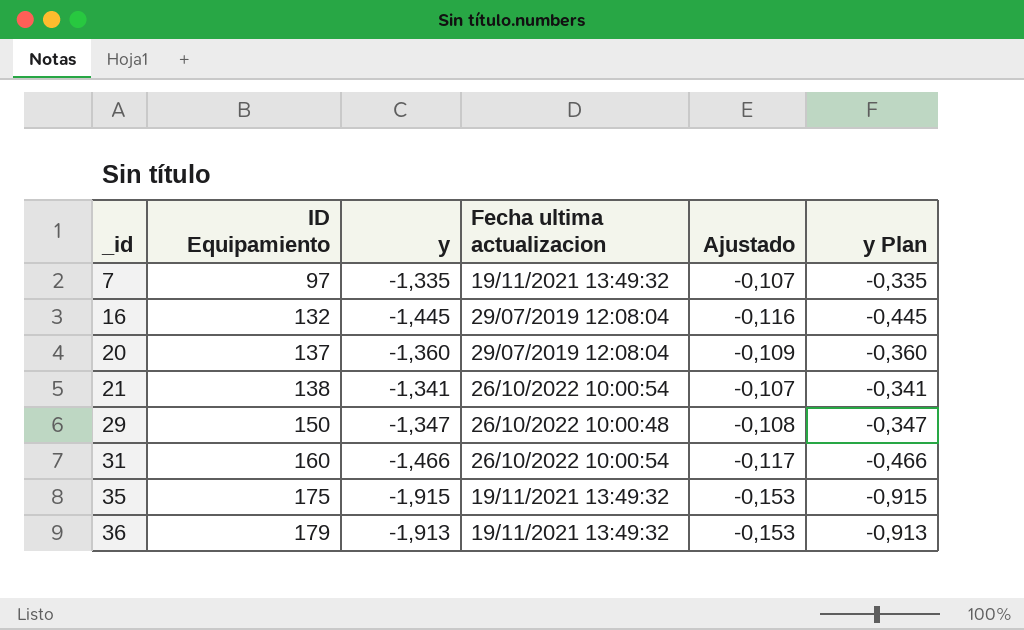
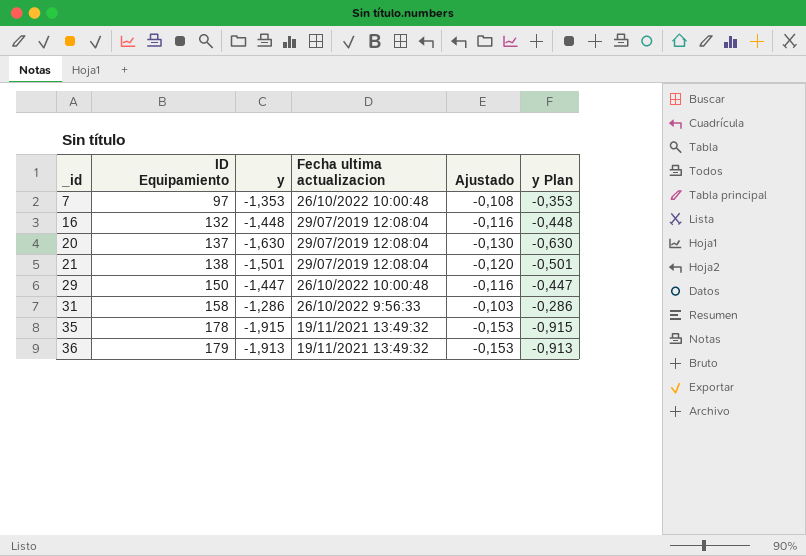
7 | y: -1,335 -> -1,353
7 | Fecha ultima actualizacion: 19/11/2021 13:49:32 -> 26/10/2022 10:00:48
7 | Ajustado: -0,107 -> -0,108
7 | y Plan: -0,335 -> -0,353
16 | y: -1,445 -> -1,448
16 | y Plan: -0,445 -> -0,448
20 | y: -1,360 -> -1,630
20 | Ajustado: -0,109 -> -0,130
20 | y Plan: -0,360 -> -0,630
21 | y: -1,341 -> -1,501
21 | Fecha ultima actualizacion: 26/10/2022 10:00:54 -> 29/07/2019 12:08:04
21 | Ajustado: -0,107 -> -0,120
21 | y Plan: -0,341 -> -0,501
29 | y: -1,347 -> -1,447
29 | Ajustado: -0,108 -> -0,116
29 | y Plan: -0,347 -> -0,447
31 | ID Equipamiento: 160 -> 158
31 | y: -1,466 -> -1,286
31 | Fecha ultima actualizacion: 26/10/2022 10:00:54 -> 26/10/2022 9:56:33
31 | Ajustado: -0,117 -> -0,103
31 | y Plan: -0,466 -> -0,286
35 | ID Equipamiento: 175 -> 178

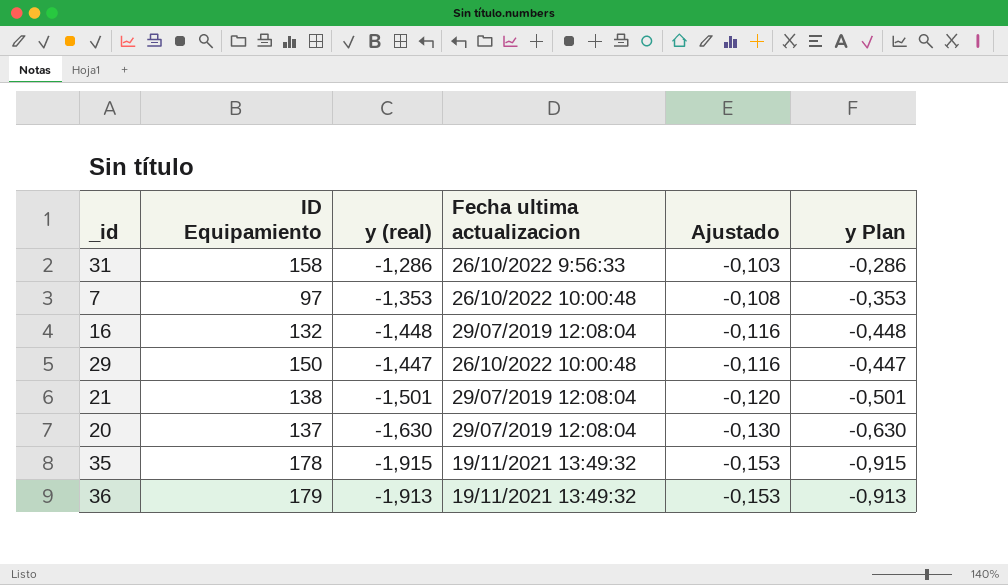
row order: _id ascending -> Ajustado descending
column name: y -> y (real)

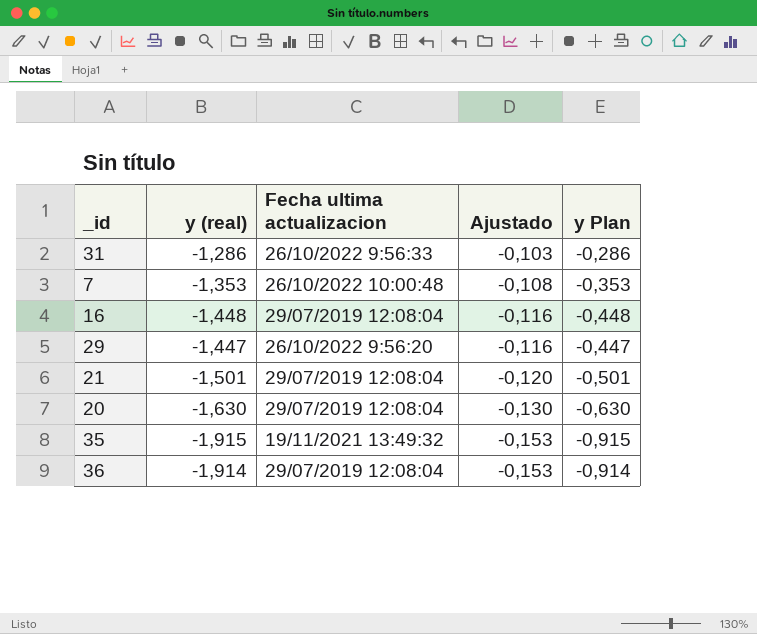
column ID Equipamiento | position: 2 -> none
29 | Fecha ultima actualizacion: 26/10/2022 10:00:48 -> 26/10/2022 9:56:20
36 | y (real): -1,913 -> -1,914
36 | Fecha ultima actualizacion: 19/11/2021 13:49:32 -> 29/07/2019 12:08:04
36 | y Plan: -0,913 -> -0,914

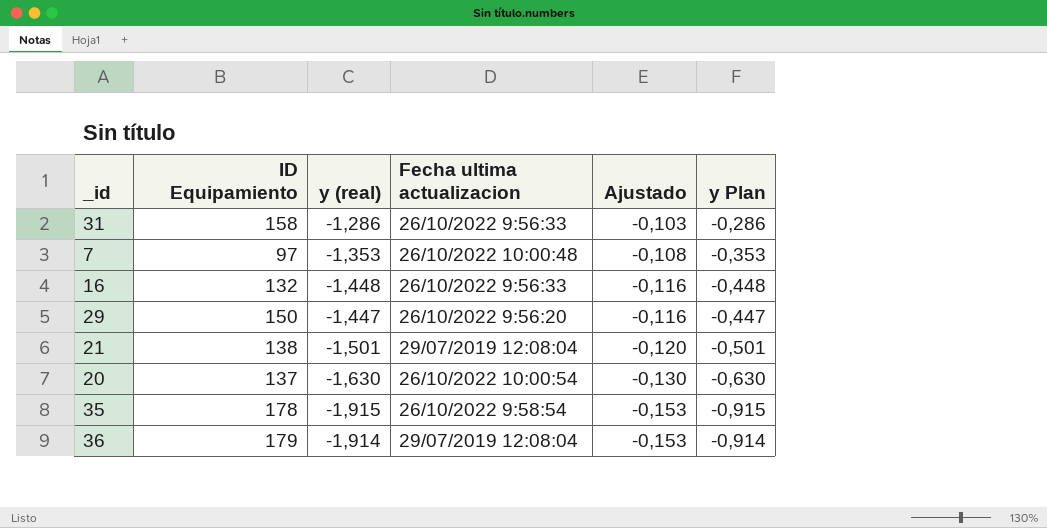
column ID Equipamiento | position: none -> 2
16 | Fecha ultima actualizacion: 29/07/2019 12:08:04 -> 26/10/2022 9:56:33
20 | Fecha ultima actualizacion: 29/07/2019 12:08:04 -> 26/10/2022 10:00:54
35 | Fecha ultima actualizacion: 19/11/2021 13:49:32 -> 26/10/2022 9:58:54

